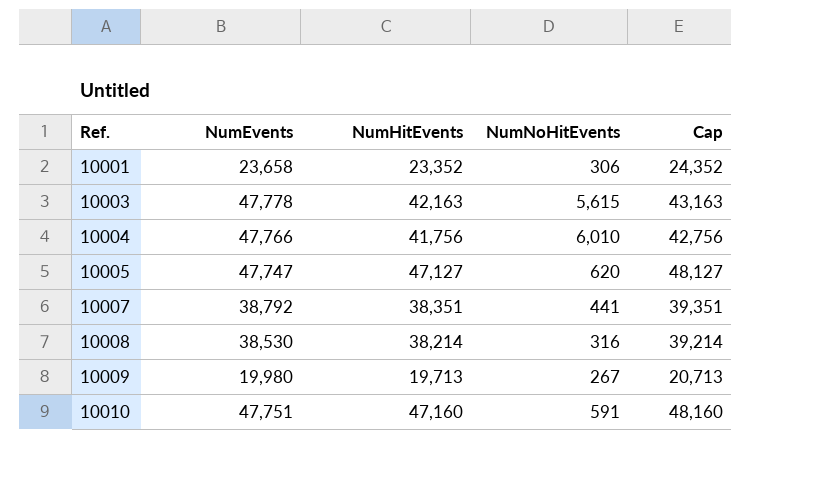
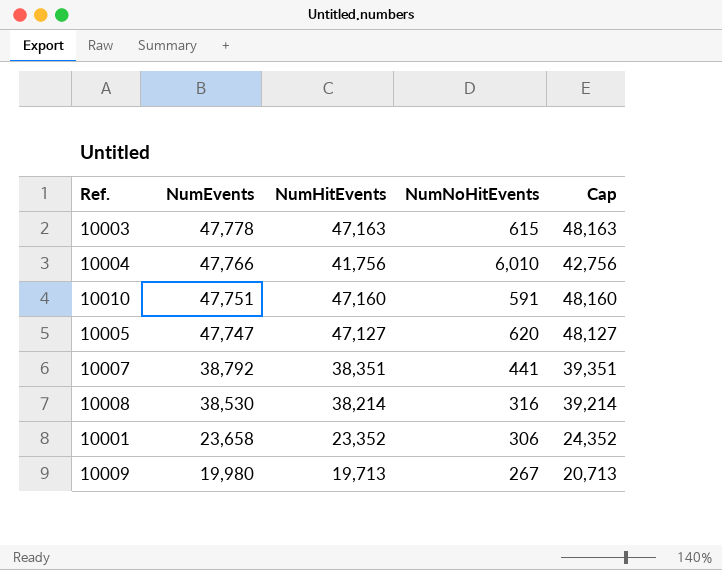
row order: Ref. ascending -> NumEvents descending
10003 | NumHitEvents: 42,163 -> 47,163
10003 | NumNoHitEvents: 5,615 -> 615
10003 | Cap: 43,163 -> 48,163

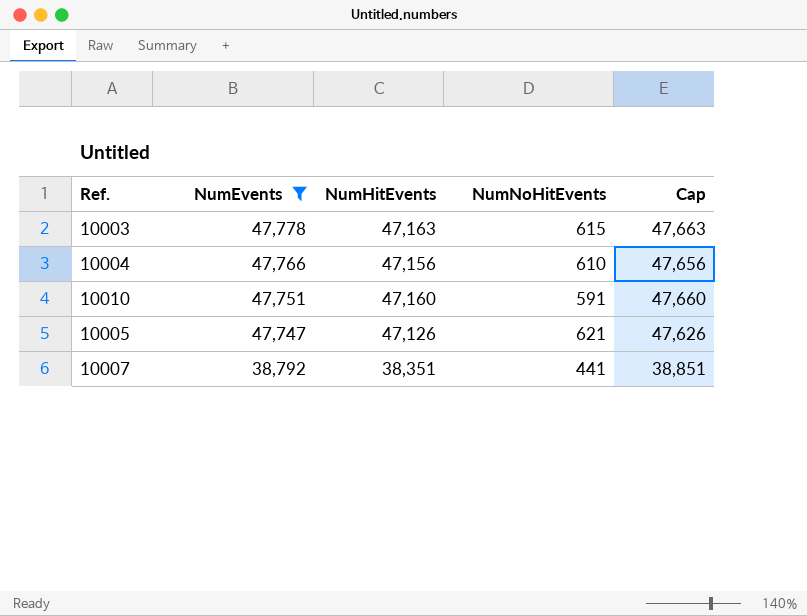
filter: none -> NumEvents >= 38,792
column Cap | formula: [NumHitEvents] + 1000 -> [NumHitEvents] + 500
10004 | NumHitEvents: 41,756 -> 47,156
10004 | NumNoHitEvents: 6,010 -> 610
10005 | NumHitEvents: 47,127 -> 47,126
10005 | NumNoHitEvents: 620 -> 621

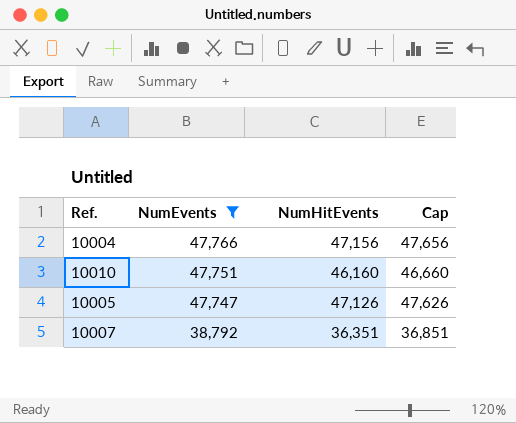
column NumNoHitEvents | formula: [NumEvents] - [NumHitEvents] -> none
row 10003: 47,778 | 47,163 | 615 | 47,663 -> none
10010 | NumHitEvents: 47,160 -> 46,160
10010 | Cap: 47,660 -> 46,660
10007 | NumHitEvents: 38,351 -> 36,351
10007 | Cap: 38,851 -> 36,851

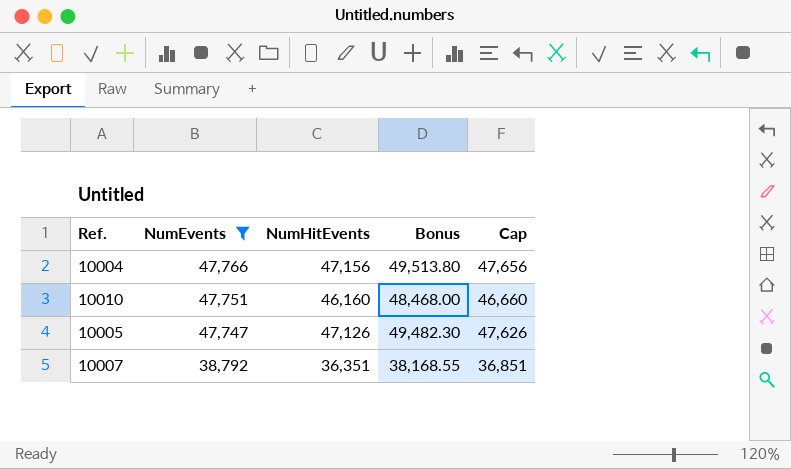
column Bonus | formula: none -> [NumHitEvents] * 1.05

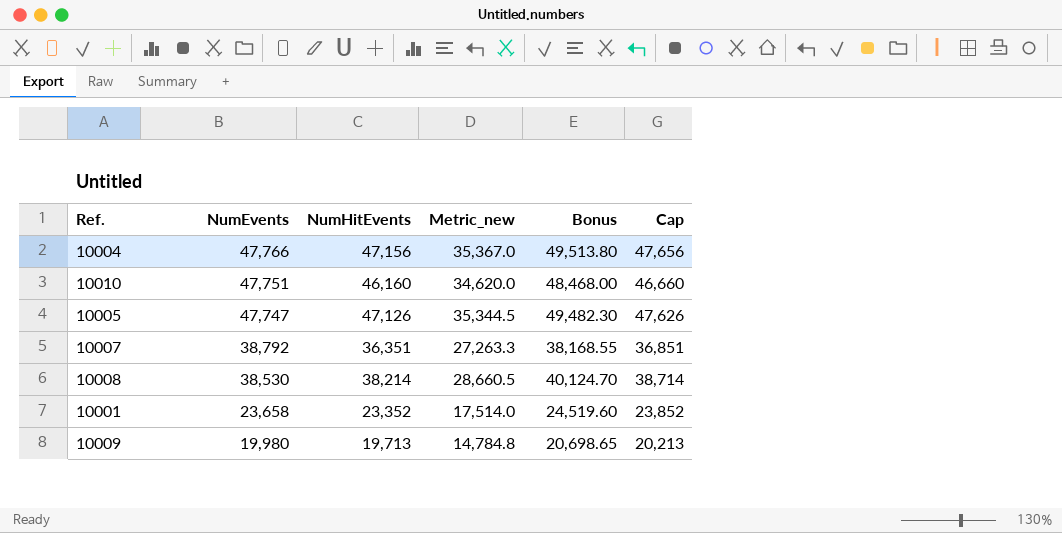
filter: NumEvents >= 38,792 -> none
column Metric_new | formula: none -> [NumHitEvents] * 0.75

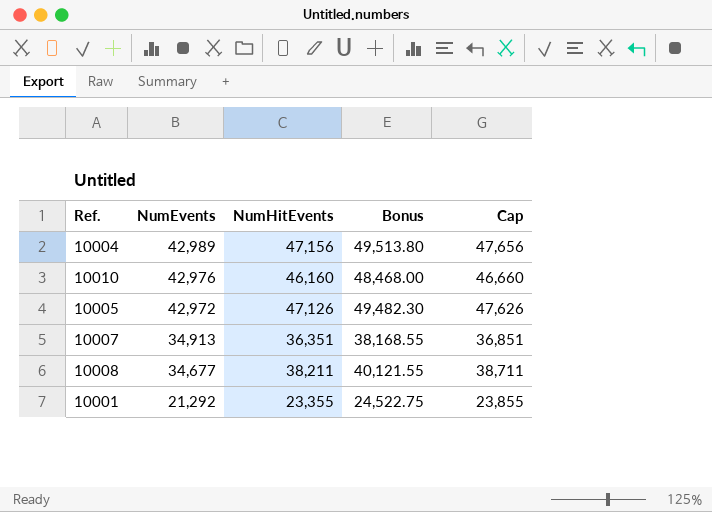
column Metric_new | formula: [NumHitEvents] * 0.75 -> none
row 10009: 19,980 | 19,713 | 14,784.8 | 20,698.65 | 20,213 -> none
10004 | NumEvents: 47,766 -> 42,989
10010 | NumEvents: 47,751 -> 42,976
10005 | NumEvents: 47,747 -> 42,972
10007 | NumEvents: 38,792 -> 34,913
10008 | NumEvents: 38,530 -> 34,677
10008 | NumHitEvents: 38,214 -> 38,211
10008 | Bonus: 40,124.70 -> 40,121.55
10008 | Cap: 38,714 -> 38,711
10001 | NumEvents: 23,658 -> 21,292
10001 | NumHitEvents: 23,352 -> 23,355
10001 | Bonus: 24,519.60 -> 24,522.75
10001 | Cap: 23,852 -> 23,855

